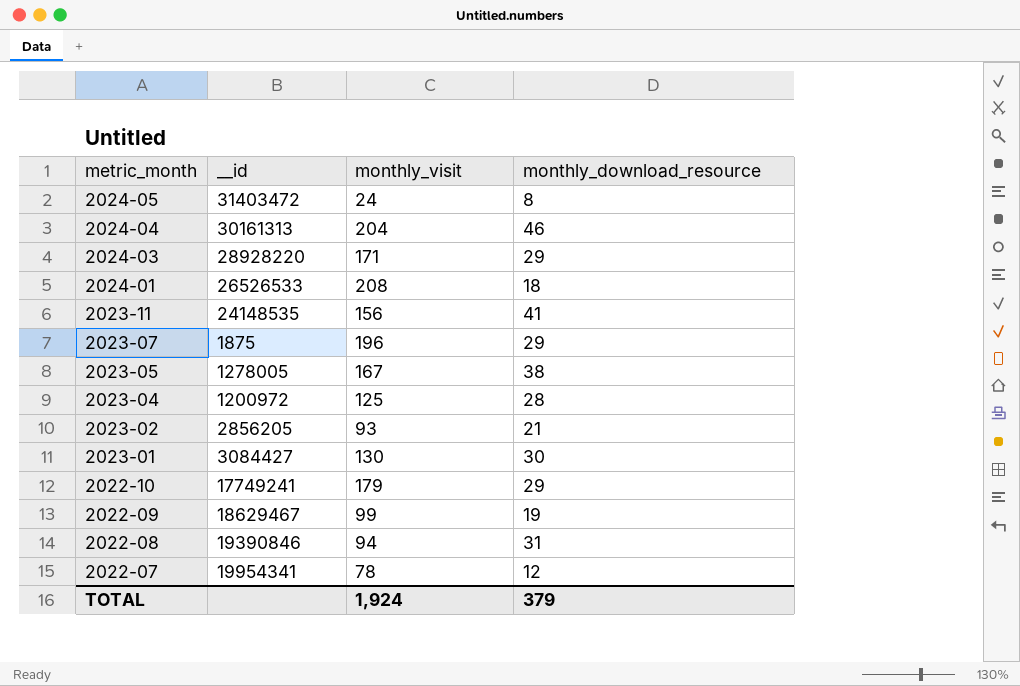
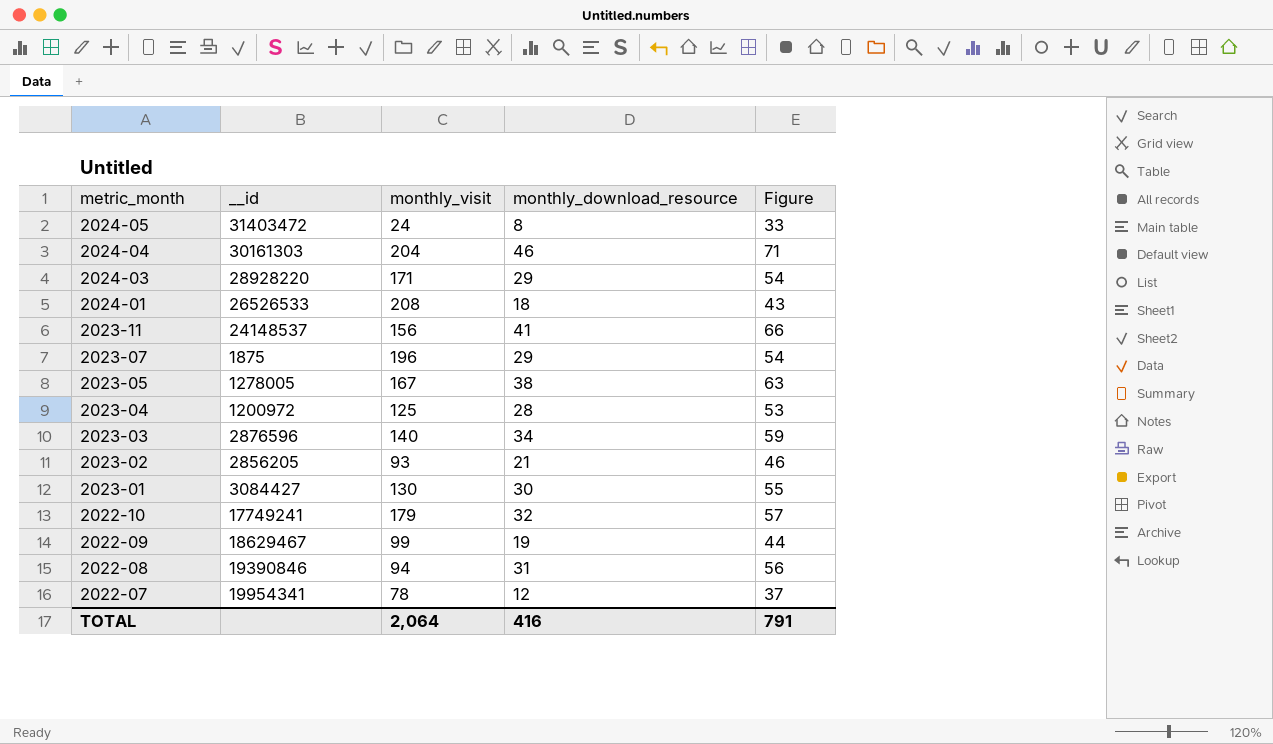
column Figure | formula: none -> [monthly_download_resource] + 25
2024-04 | __id: 30161313 -> 30161303
2023-11 | __id: 24148535 -> 24148537
row 2023-03: none -> 2876596 | 140 | 34 | 59
2022-10 | monthly_download_resource: 29 -> 32
TOTAL | monthly_visit: 1,924 -> 2,064
TOTAL | monthly_download_resource: 379 -> 416

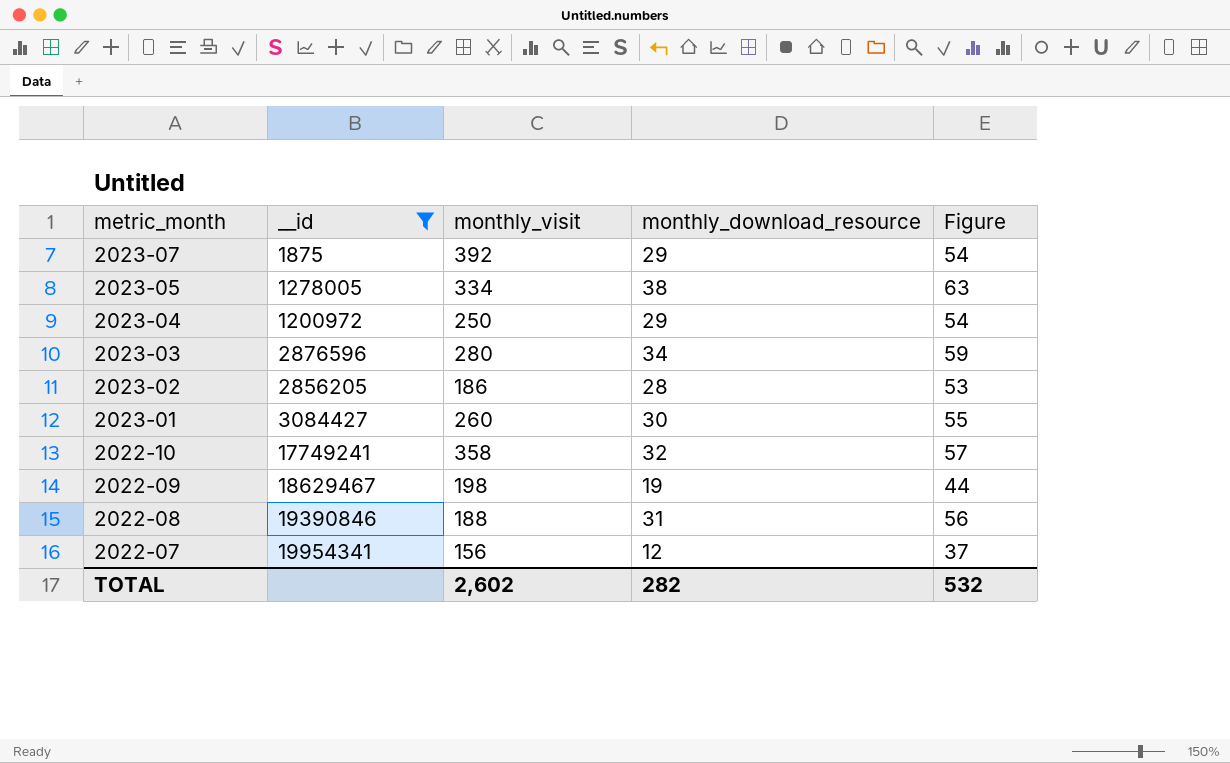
filter: none -> __id <= 19954341
2023-07 | monthly_visit: 196 -> 392
2023-05 | monthly_visit: 167 -> 334
2023-04 | monthly_visit: 125 -> 250
2023-04 | monthly_download_resource: 28 -> 29
2023-04 | Figure: 53 -> 54
2023-03 | monthly_visit: 140 -> 280
2023-02 | monthly_visit: 93 -> 186
2023-02 | monthly_download_resource: 21 -> 28
2023-02 | Figure: 46 -> 53
2023-01 | monthly_visit: 130 -> 260
2022-10 | monthly_visit: 179 -> 358
2022-09 | monthly_visit: 99 -> 198
2022-08 | monthly_visit: 94 -> 188
2022-07 | monthly_visit: 78 -> 156
TOTAL | monthly_visit: 2,064 -> 2,602
TOTAL | monthly_download_resource: 416 -> 282
TOTAL | Figure: 791 -> 532

